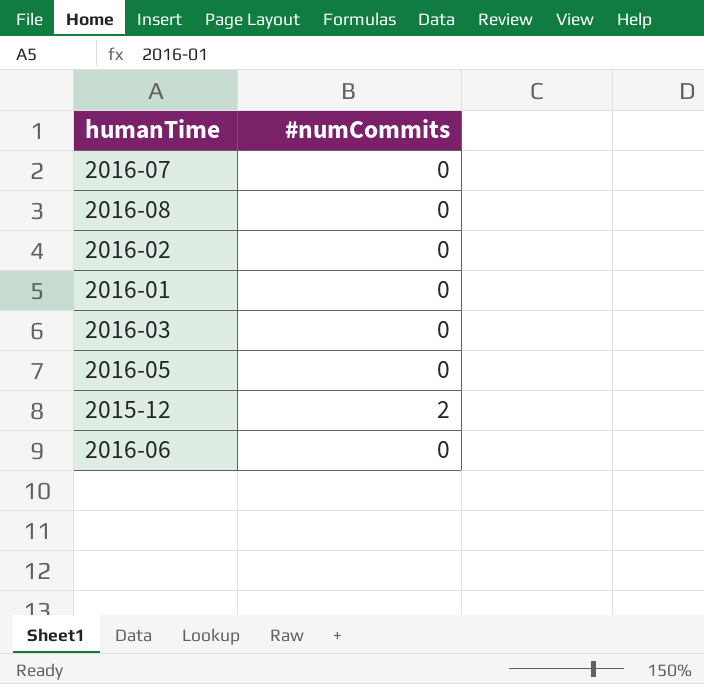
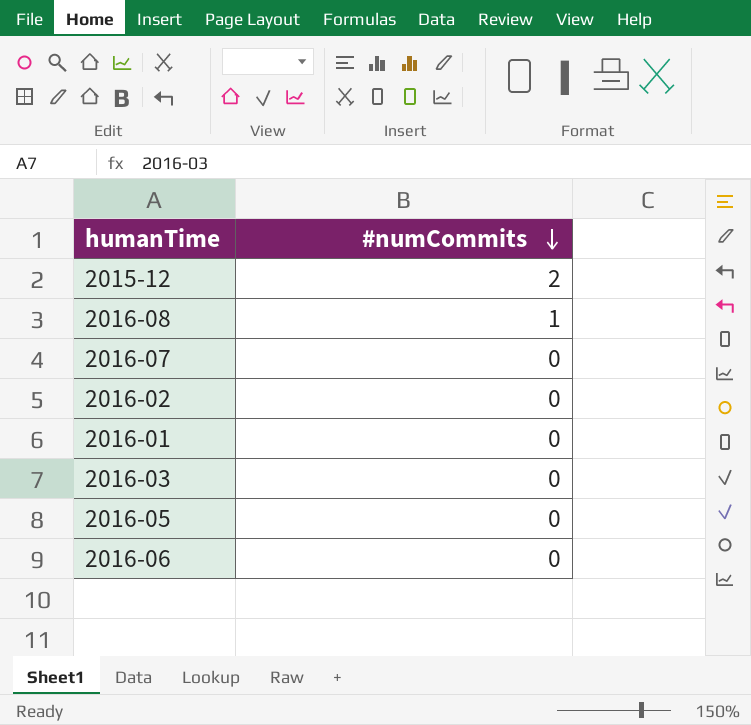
row order: none -> #numCommits descending
2016-08 | #numCommits: 0 -> 1

